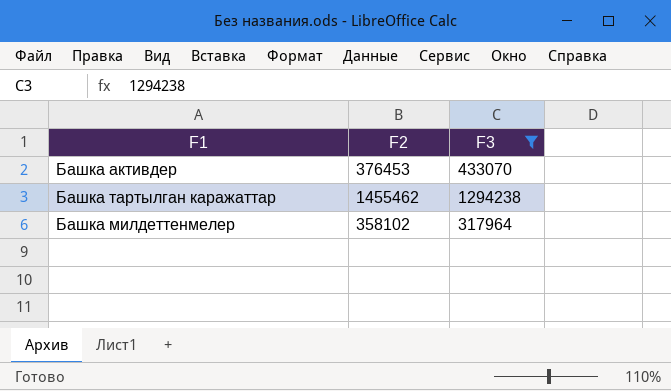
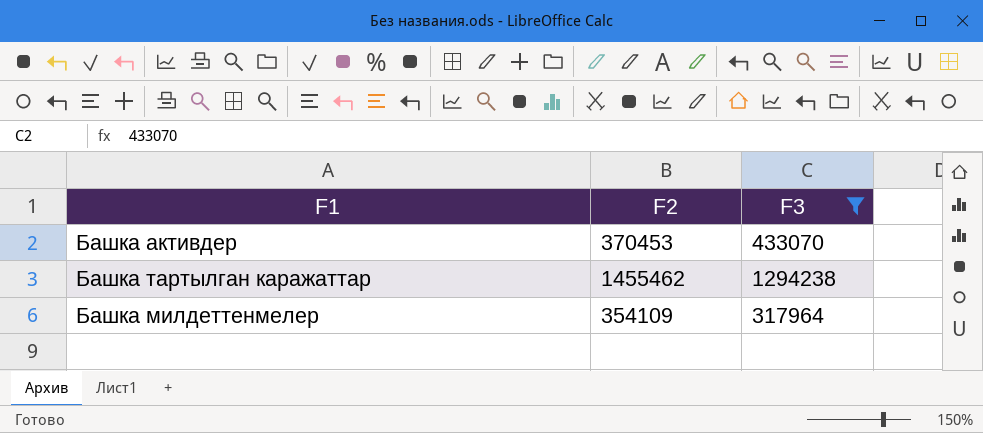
Башка активдер | F2: 376453 -> 370453
Башка милдеттенмелер | F2: 358102 -> 354109

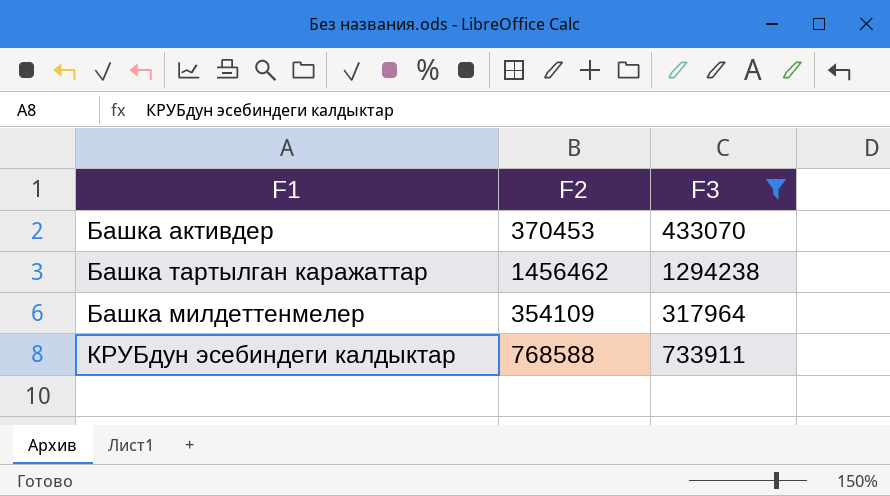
Башка тартылган каражаттар | F2: 1455462 -> 1456462
row КРУБдун эсебиндеги калдыктар: none -> 768588 | 733911

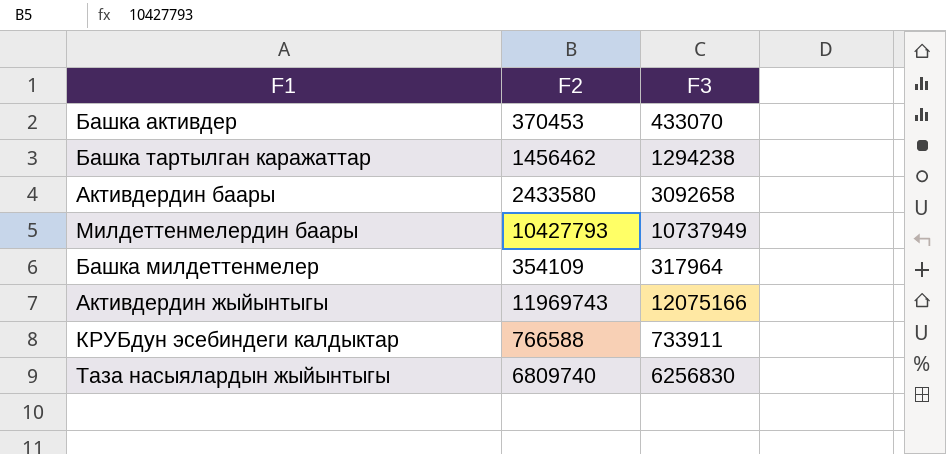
filter: F3 <= 1294238 -> none
КРУБдун эсебиндеги калдыктар | F2: 768588 -> 766588

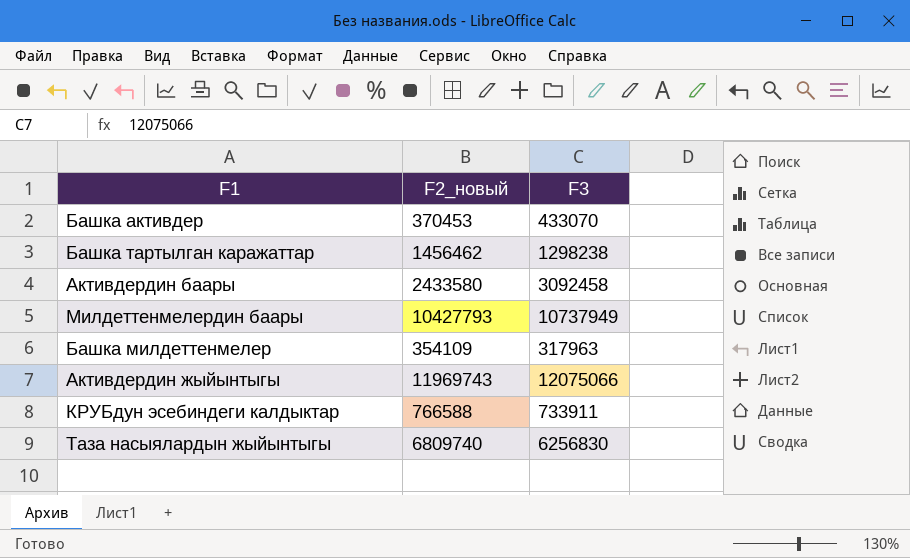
column name: F2 -> F2_новый
Башка тартылган каражаттар | F3: 1294238 -> 1298238
Активдердин баары | F3: 3092658 -> 3092458
Башка милдеттенмелер | F3: 317964 -> 317963
Активдердин жыйынтыгы | F3: 12075166 -> 12075066

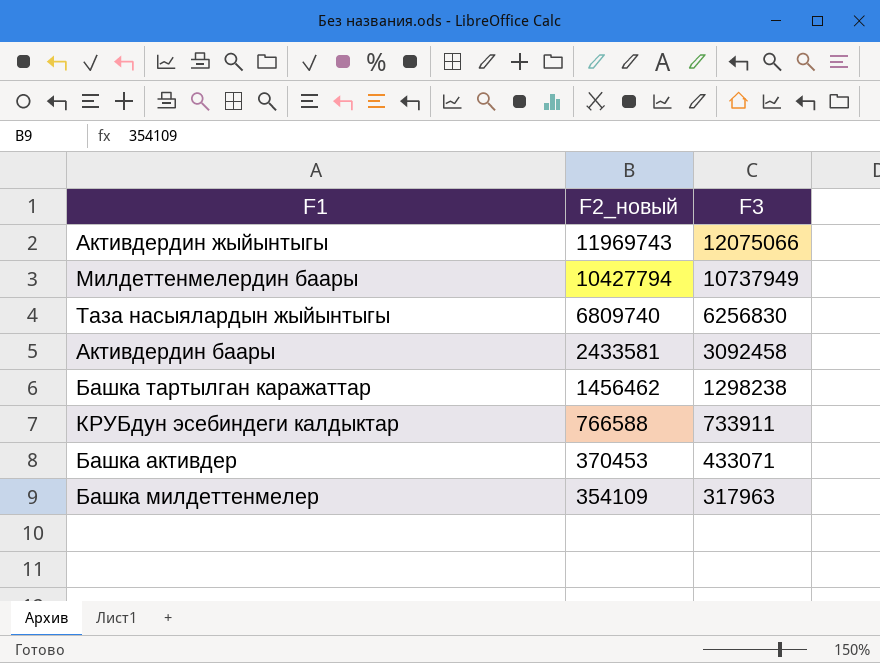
row order: none -> F2_новый descending
Милдеттенмелердин баары | F2_новый: 10427793 -> 10427794
Активдердин баары | F2_новый: 2433580 -> 2433581
Башка активдер | F3: 433070 -> 433071

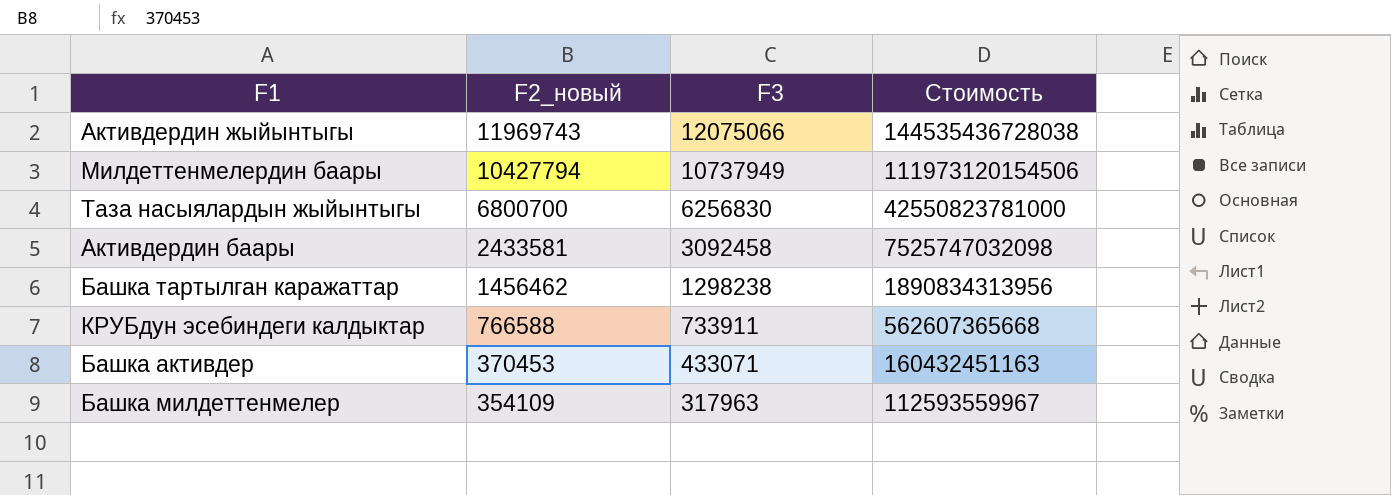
column Стоимость | formula: none -> [F2_новый] * [F3]
Таза насыялардын жыйынтыгы | F2_новый: 6809740 -> 6800700

